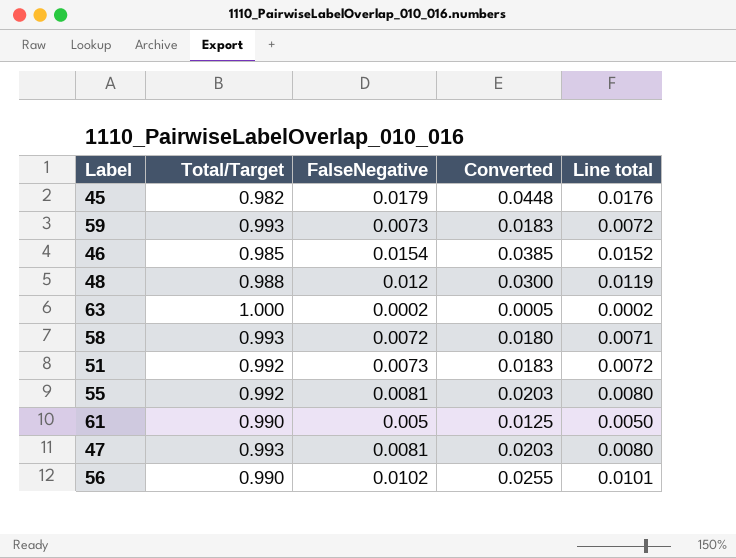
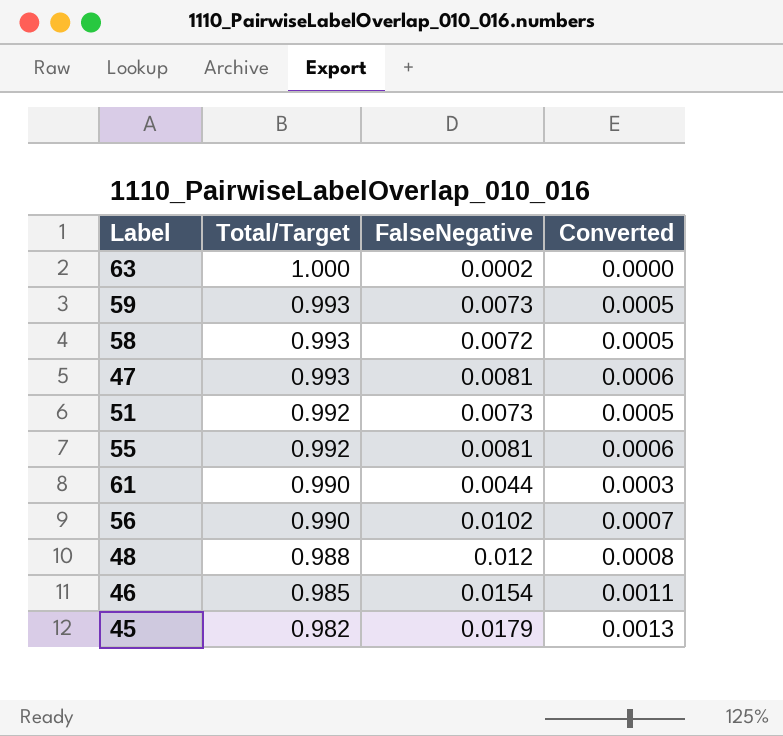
row order: none -> Total/Target descending
column Line total | formula: [Total/Target] * [FalseNegative] -> none
column Converted | formula: [FalseNegative] * 2.5 -> [FalseNegative] * 0.07
61 | FalseNegative: 0.005 -> 0.0044

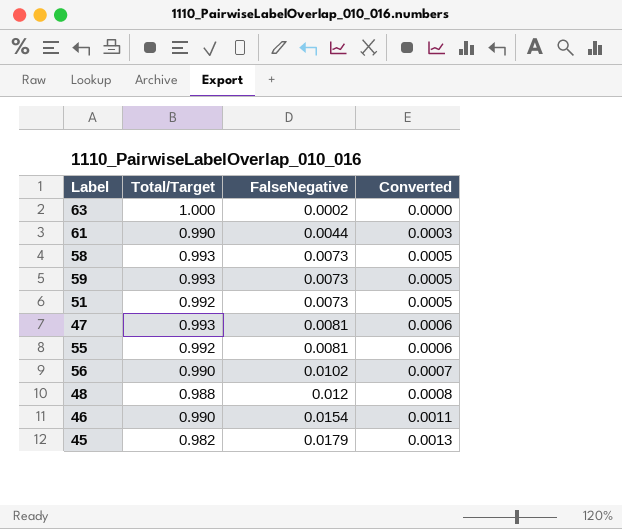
row order: Total/Target descending -> FalseNegative ascending
58 | FalseNegative: 0.0072 -> 0.0073
46 | Total/Target: 0.985 -> 0.990

